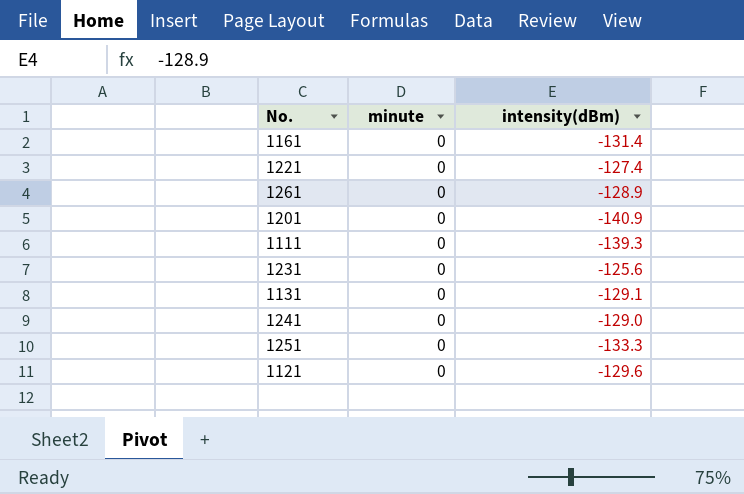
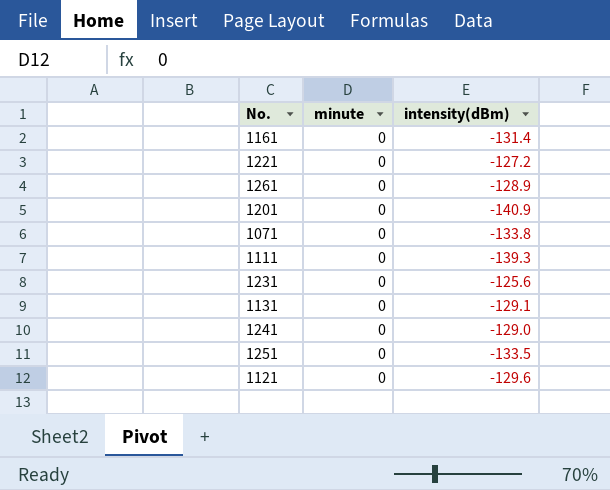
1221 | intensity(dBm): -127.4 -> -127.2
row 1071: none -> 0 | -133.8
1251 | intensity(dBm): -133.3 -> -133.5

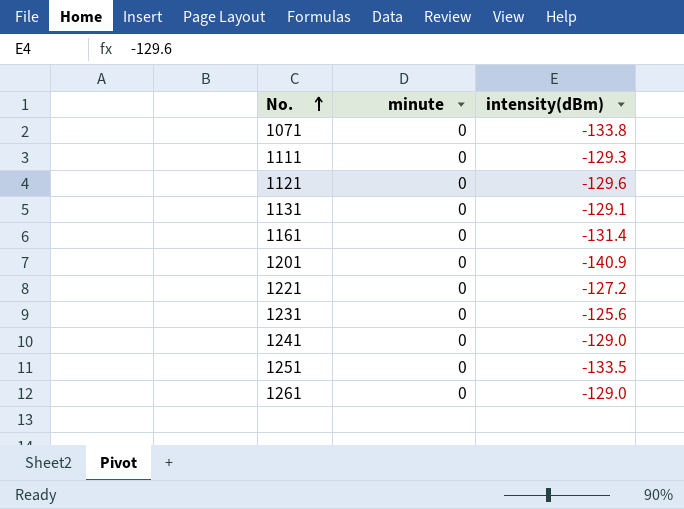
row order: none -> No. ascending
1111 | intensity(dBm): -139.3 -> -129.3
1261 | intensity(dBm): -128.9 -> -129.0

